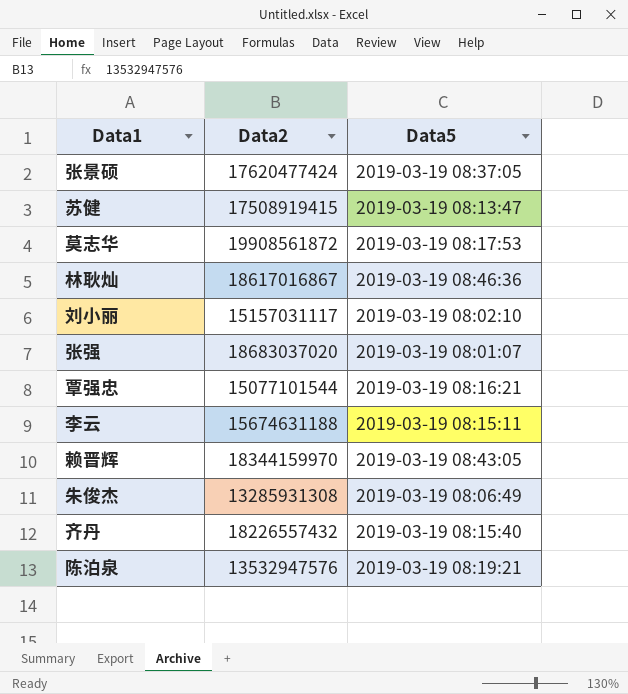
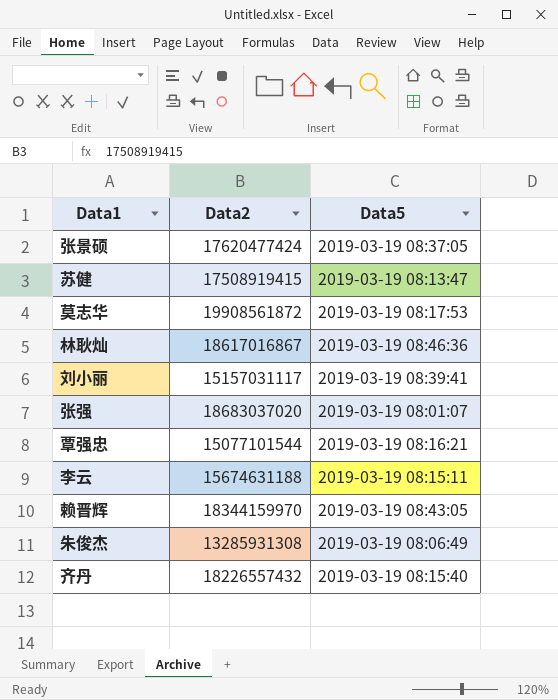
row 陈泊泉: 13532947576 | 2019-03-19 08:19:21 -> none
刘小丽 | Data5: 2019-03-19 08:02:10 -> 2019-03-19 08:39:41

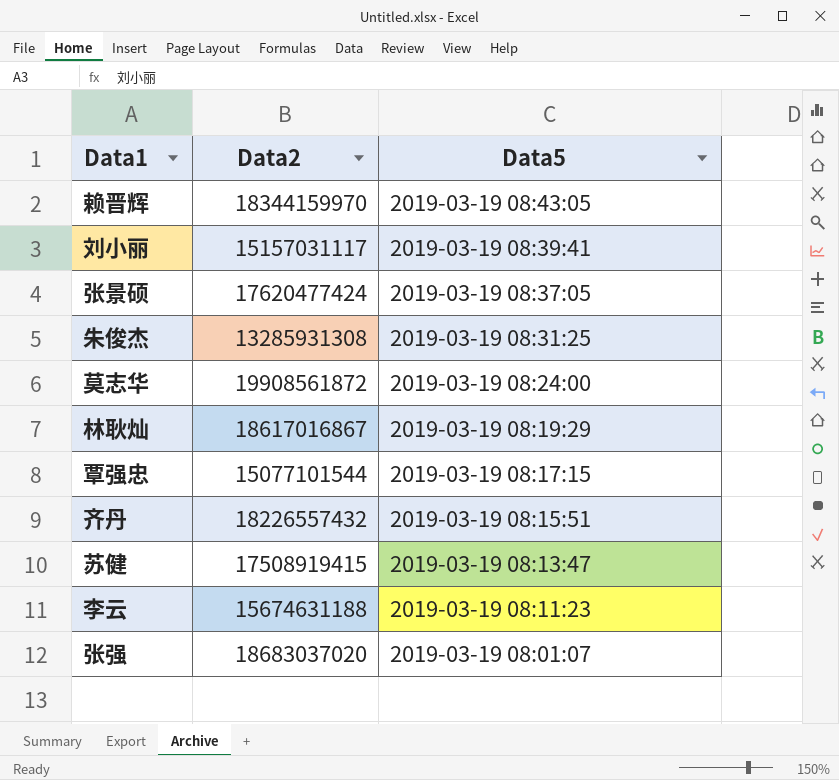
row order: none -> Data5 descending
朱俊杰 | Data5: 2019-03-19 08:06:49 -> 2019-03-19 08:31:25
莫志华 | Data5: 2019-03-19 08:17:53 -> 2019-03-19 08:24:00
林耿灿 | Data5: 2019-03-19 08:46:36 -> 2019-03-19 08:19:29
覃强忠 | Data5: 2019-03-19 08:16:21 -> 2019-03-19 08:17:15
齐丹 | Data5: 2019-03-19 08:15:40 -> 2019-03-19 08:15:51
李云 | Data5: 2019-03-19 08:15:11 -> 2019-03-19 08:11:23

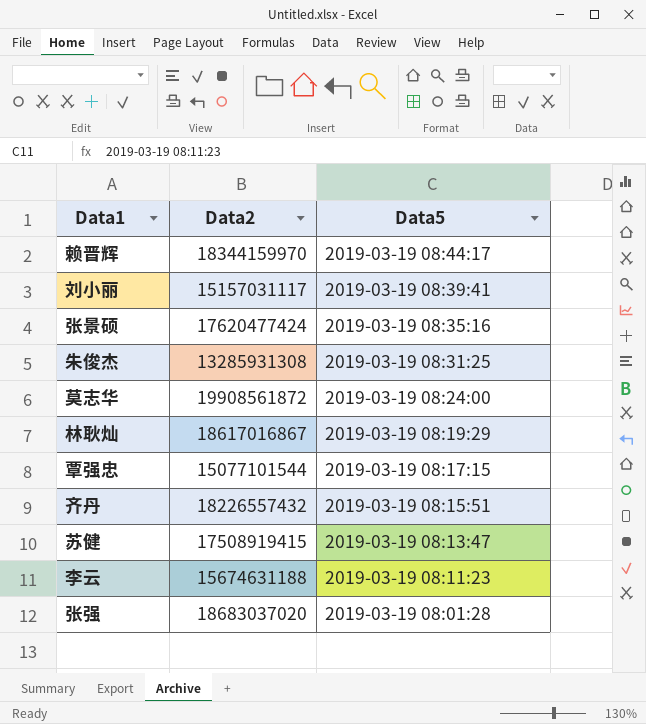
赖晋辉 | Data5: 2019-03-19 08:43:05 -> 2019-03-19 08:44:17
张景硕 | Data5: 2019-03-19 08:37:05 -> 2019-03-19 08:35:16
张强 | Data5: 2019-03-19 08:01:07 -> 2019-03-19 08:01:28

